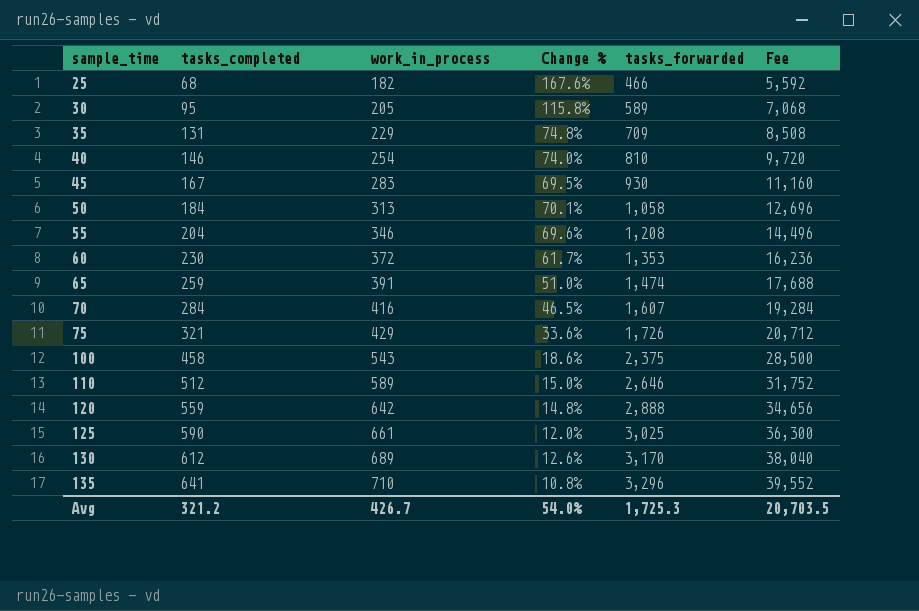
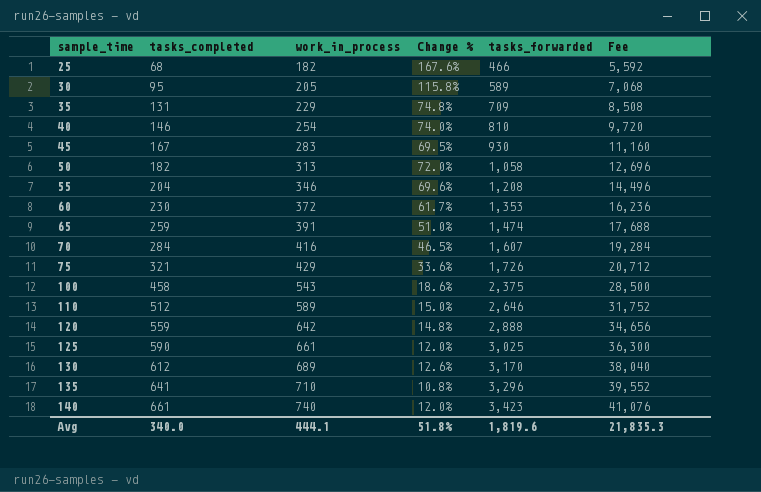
50 | tasks_completed: 184 -> 182
50 | Change %: 70.1% -> 72.0%
row 140: none -> 661 | 740 | 12.0% | 3,423 | 41,076
Avg | tasks_completed: 321.2 -> 340.0
Avg | work_in_process: 426.7 -> 444.1
Avg | Change %: 54.0% -> 51.8%
Avg | tasks_forwarded: 1,725.3 -> 1,819.6
Avg | Fee: 20,703.5 -> 21,835.3

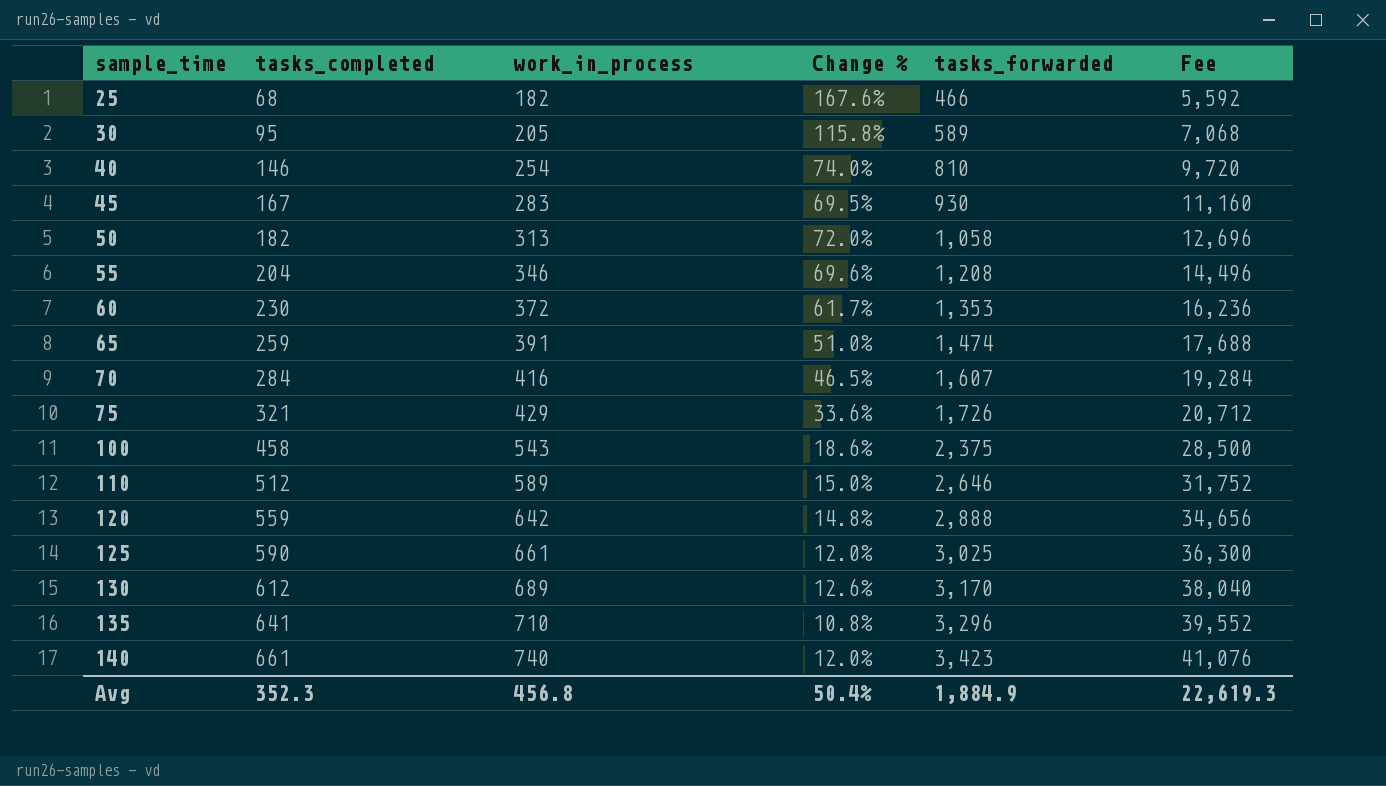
row 35: 131 | 229 | 74.8% | 709 | 8,508 -> none
Avg | tasks_completed: 340.0 -> 352.3
Avg | work_in_process: 444.1 -> 456.8
Avg | Change %: 51.8% -> 50.4%
Avg | tasks_forwarded: 1,819.6 -> 1,884.9
Avg | Fee: 21,835.3 -> 22,619.3

